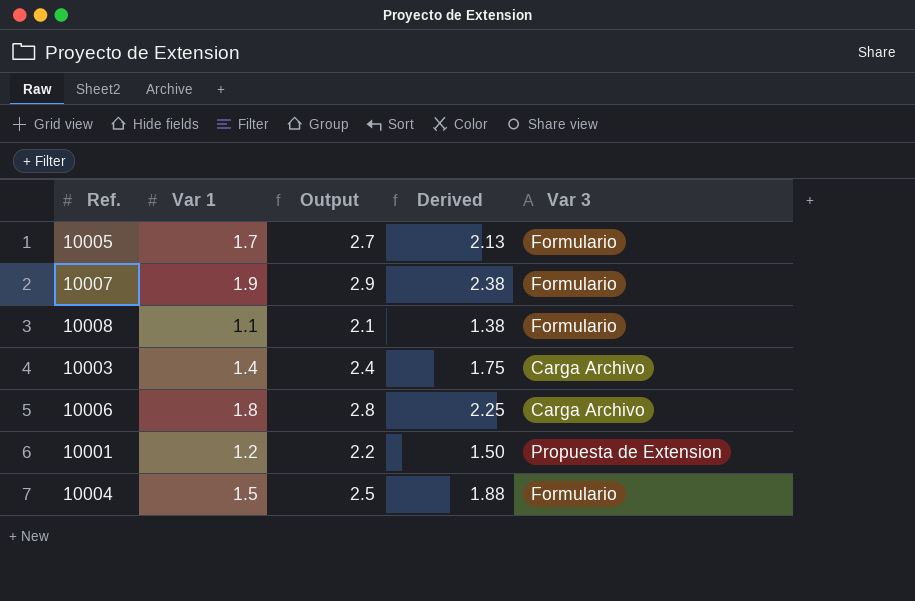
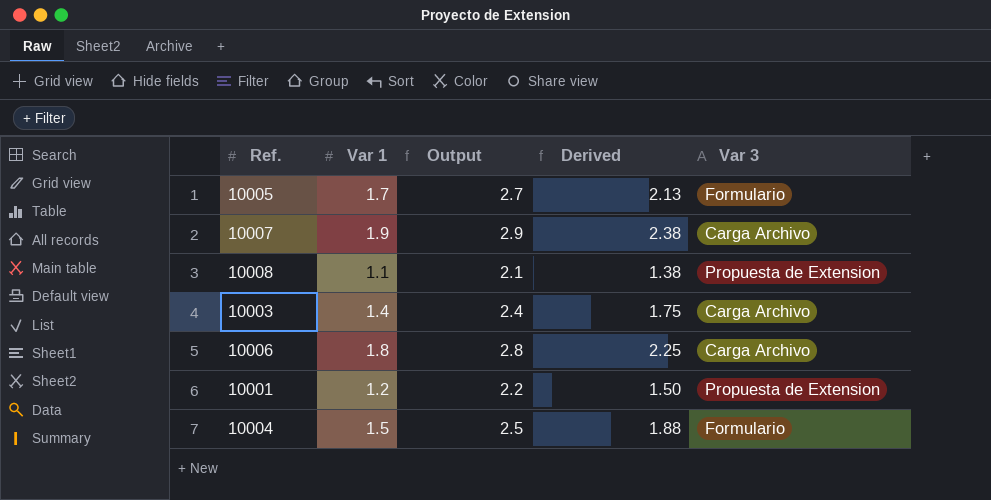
10007 | Var 3: Formulario -> Carga Archivo
10008 | Var 3: Formulario -> Propuesta de Extension

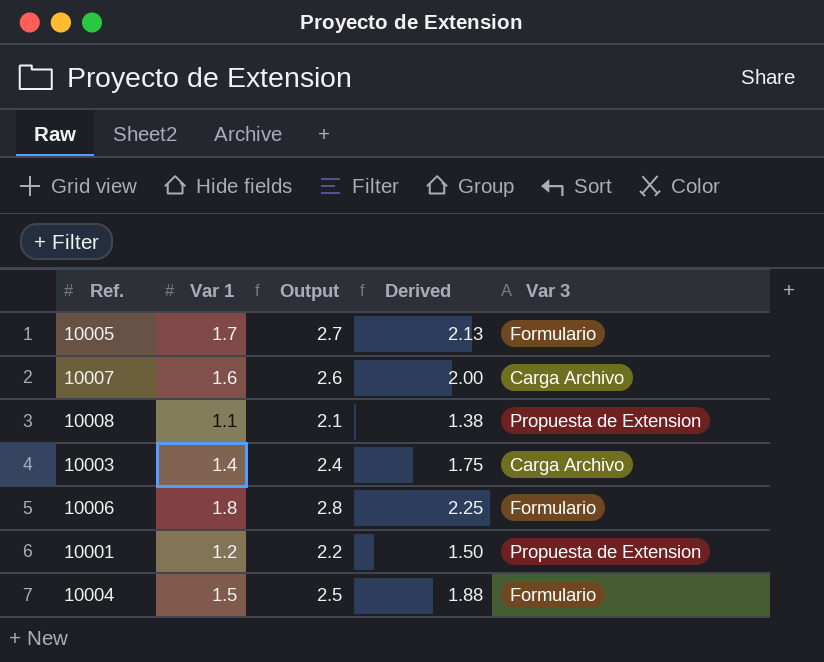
10007 | Var 1: 1.9 -> 1.6
10007 | Output: 2.9 -> 2.6
10007 | Derived: 2.38 -> 2.00
10006 | Var 3: Carga Archivo -> Formulario

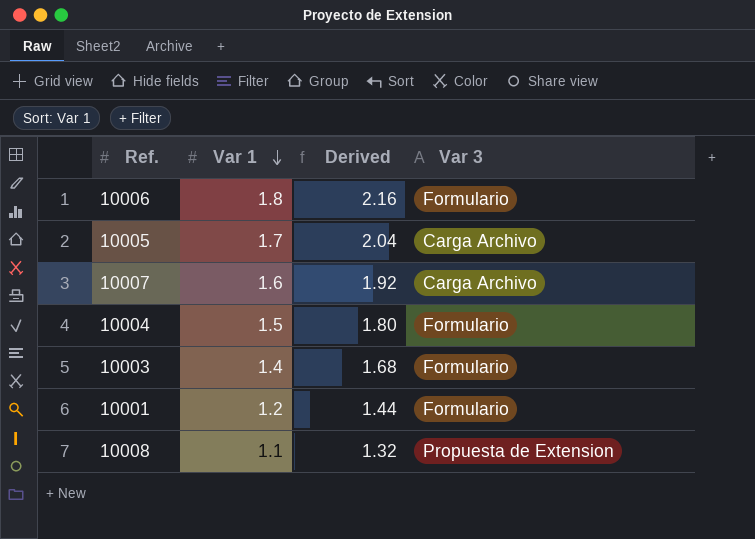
row order: none -> Var 1 descending
column Output | formula: [Var 1] + 1 -> none
column Derived | formula: [Var 1] * 1.25 -> [Var 1] * 1.2
10005 | Var 3: Formulario -> Carga Archivo
10003 | Var 3: Carga Archivo -> Formulario
10001 | Var 3: Propuesta de Extension -> Formulario

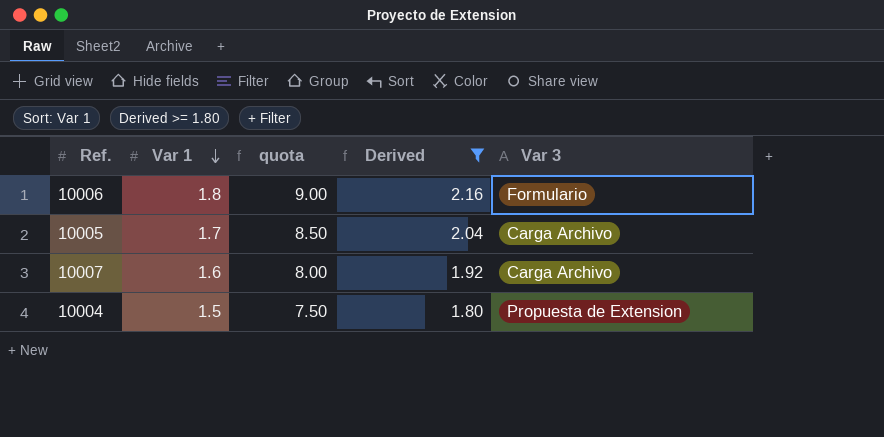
filter: none -> Derived >= 1.80
column quota | formula: none -> [Var 1] * 5
10004 | Var 3: Formulario -> Propuesta de Extension

